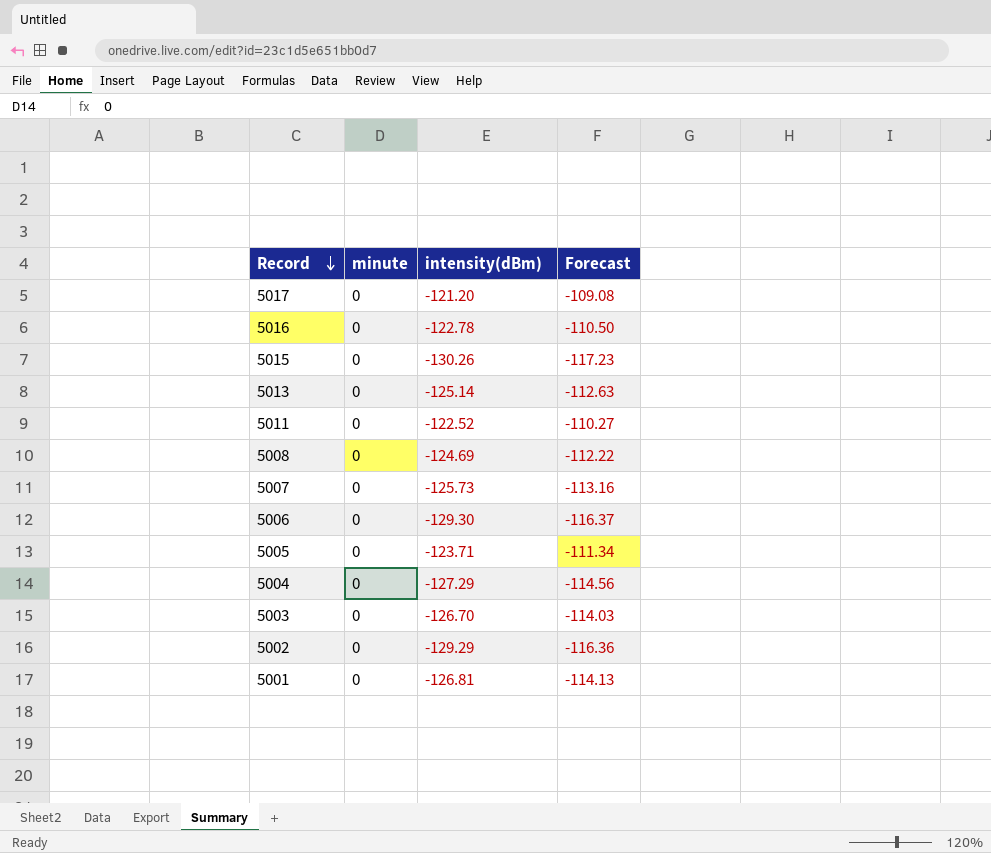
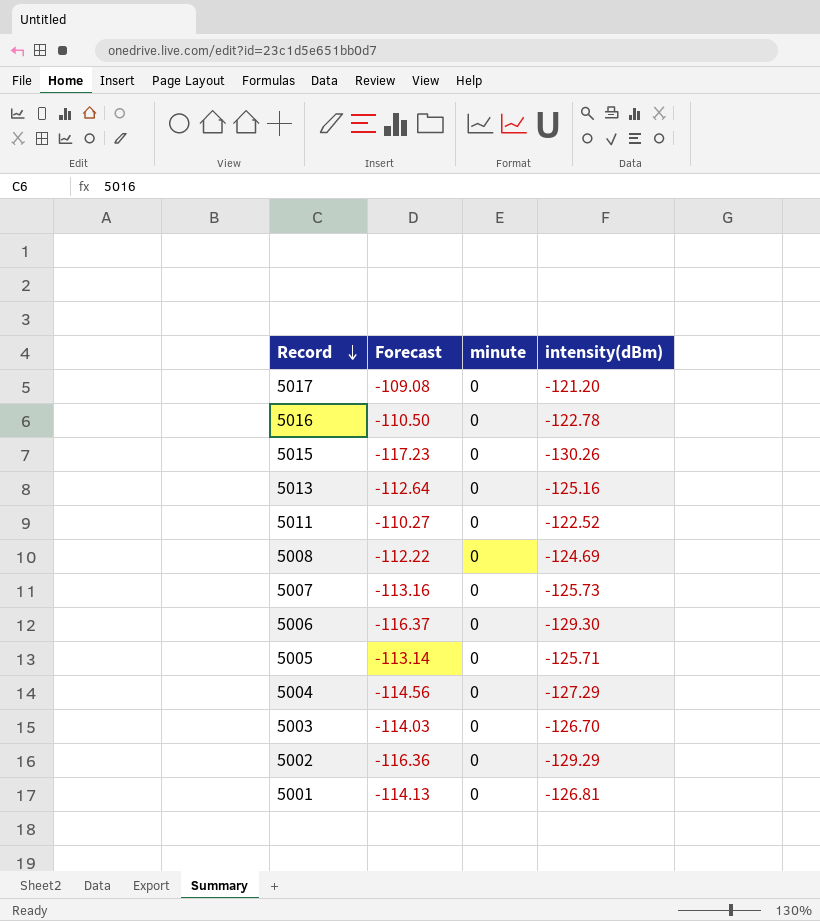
column Forecast | position: 4 -> 2
5013 | Forecast: -112.63 -> -112.64
5013 | intensity(dBm): -125.14 -> -125.16
5005 | Forecast: -111.34 -> -113.14
5005 | intensity(dBm): -123.71 -> -125.71

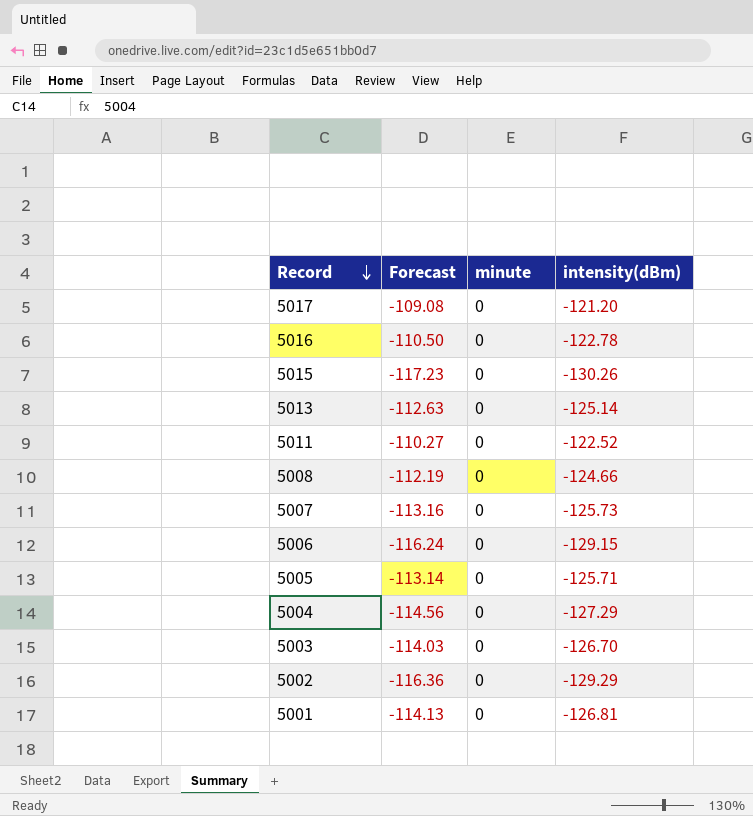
5013 | Forecast: -112.64 -> -112.63
5013 | intensity(dBm): -125.16 -> -125.14
5008 | Forecast: -112.22 -> -112.19
5008 | intensity(dBm): -124.69 -> -124.66
5006 | Forecast: -116.37 -> -116.24
5006 | intensity(dBm): -129.30 -> -129.15

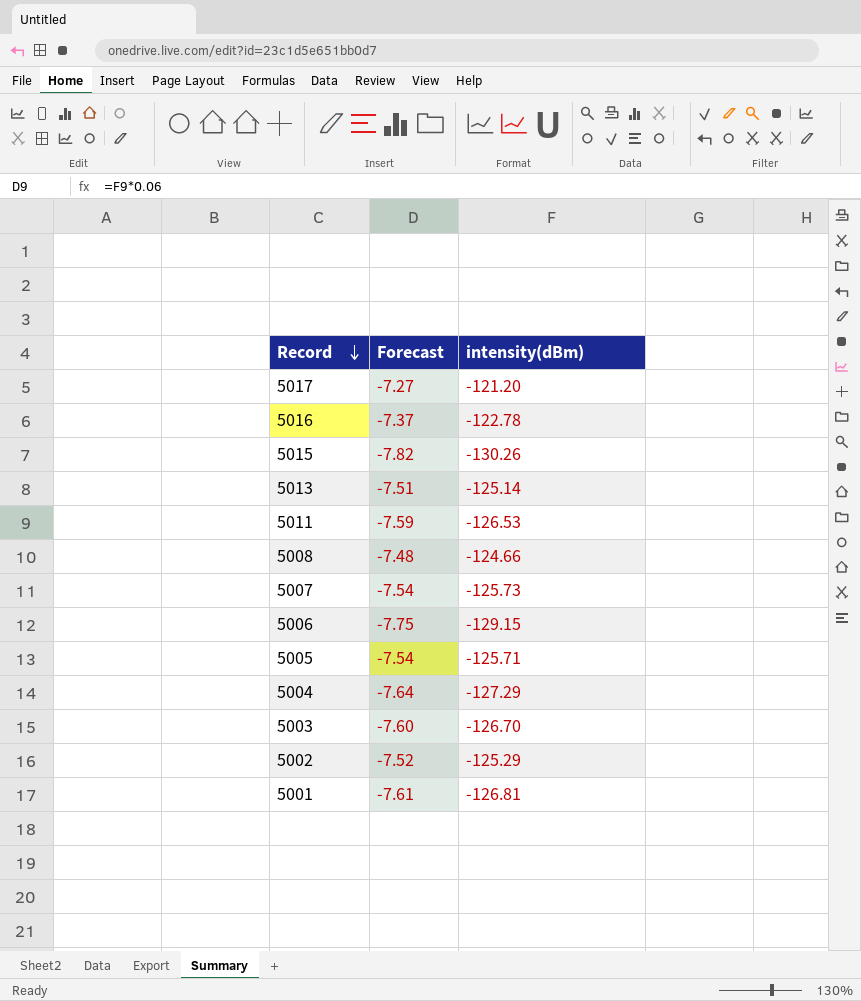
column minute | position: 3 -> none
column Forecast | formula: [intensity(dBm)] * 0.9 -> [intensity(dBm)] * 0.06
5011 | intensity(dBm): -122.52 -> -126.53
5002 | intensity(dBm): -129.29 -> -125.29

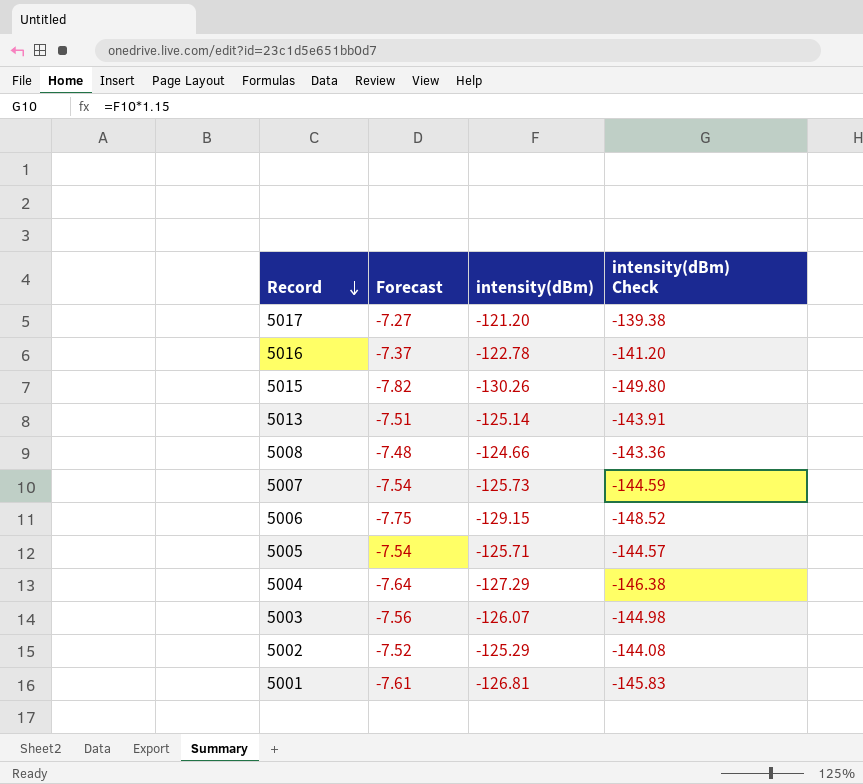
column intensity(dBm) Check | formula: none -> [intensity(dBm)] * 1.15
row 5011: -7.59 | -126.53 -> none
5003 | Forecast: -7.60 -> -7.56
5003 | intensity(dBm): -126.70 -> -126.07

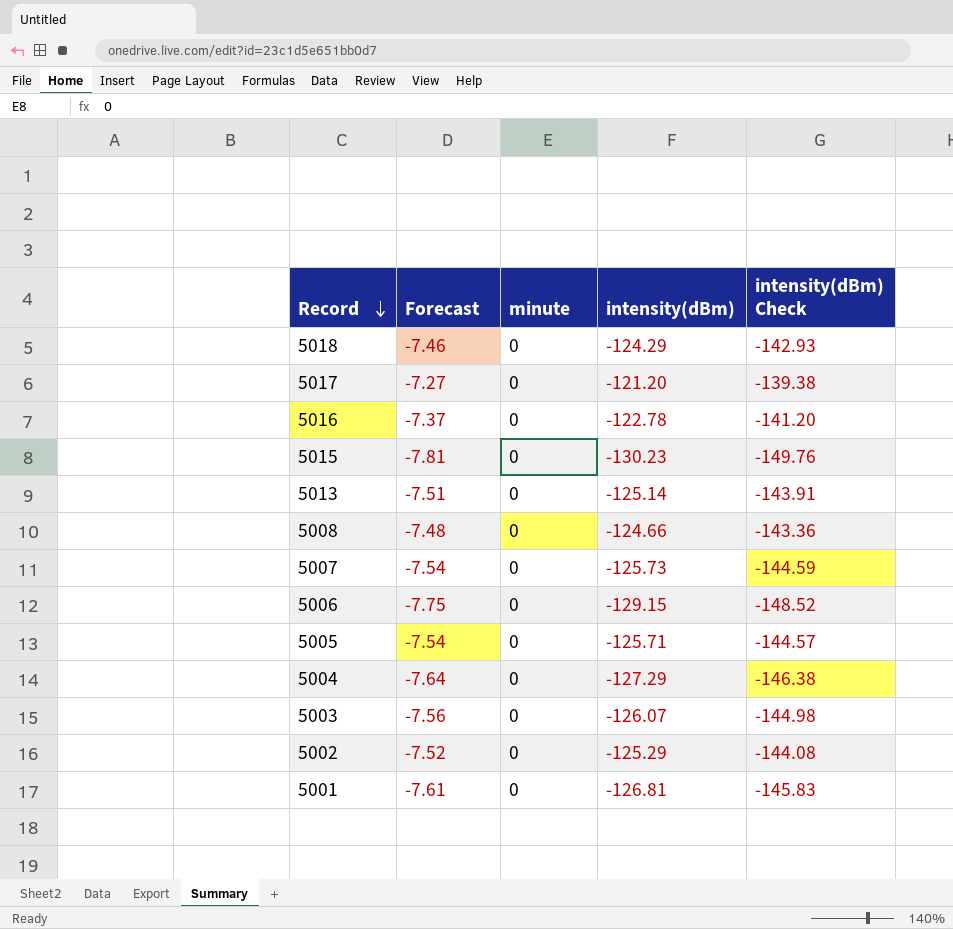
column minute | position: none -> 3
row 5018: none -> -7.46 | 0 | -124.29 | -142.93
5015 | Forecast: -7.82 -> -7.81
5015 | intensity(dBm): -130.26 -> -130.23
5015 | intensity(dBm) Check: -149.80 -> -149.76

